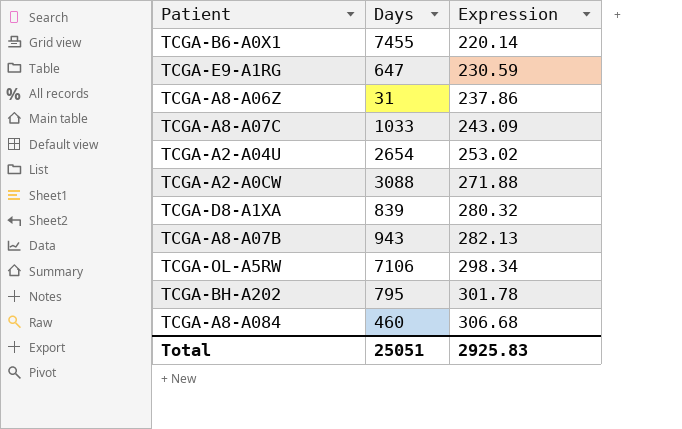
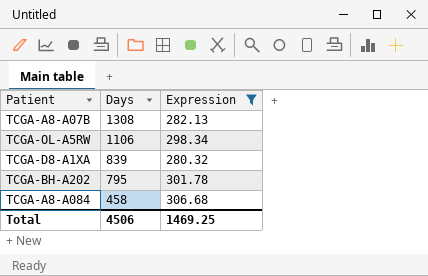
filter: none -> Expression >= 280.32
row order: Expression ascending -> Days descending
TCGA-A8-A07B | Days: 943 -> 1308
TCGA-OL-A5RW | Days: 7106 -> 1106
TCGA-A8-A084 | Days: 460 -> 458
Total | Days: 25051 -> 4506
Total | Expression: 2925.83 -> 1469.25

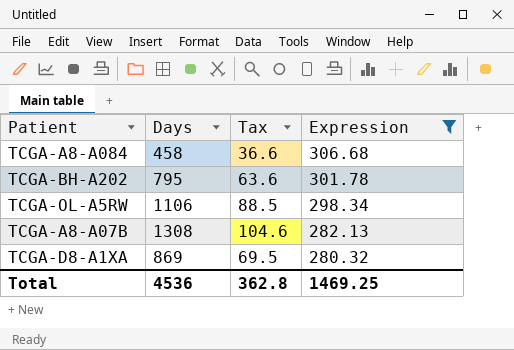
row order: Days descending -> Expression descending
column Tax | formula: none -> [Days] * 0.08
TCGA-D8-A1XA | Days: 839 -> 869
Total | Days: 4506 -> 4536

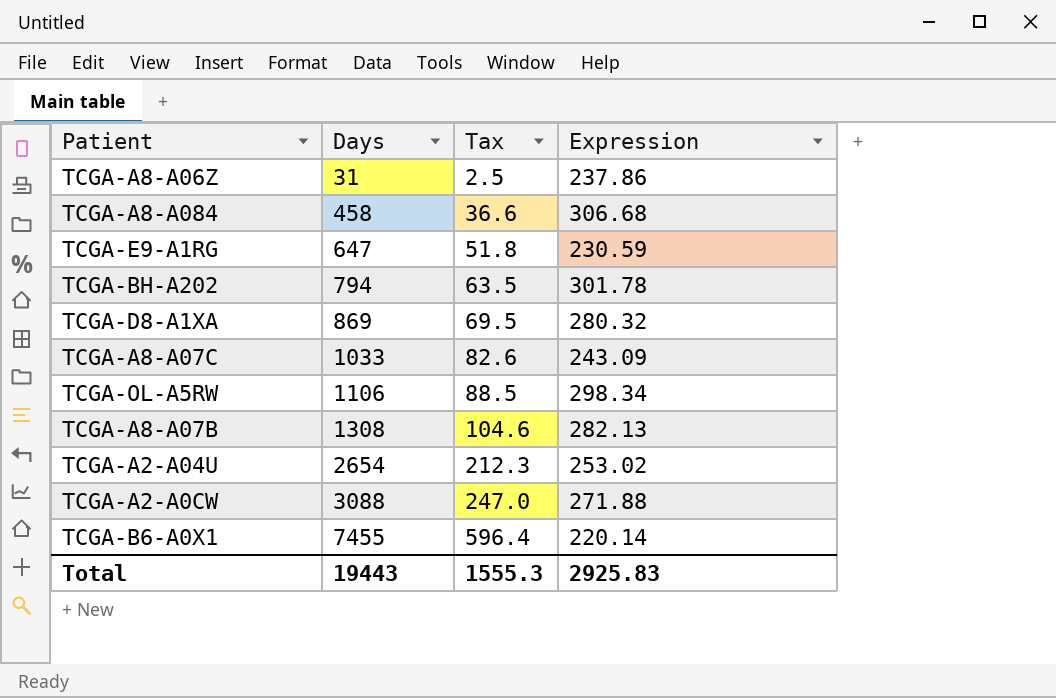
filter: Expression >= 280.32 -> none
row order: Expression descending -> Days ascending
TCGA-BH-A202 | Days: 795 -> 794
TCGA-BH-A202 | Tax: 63.6 -> 63.5
Total | Days: 4536 -> 19443
Total | Tax: 362.8 -> 1555.3
Total | Expression: 1469.25 -> 2925.83

